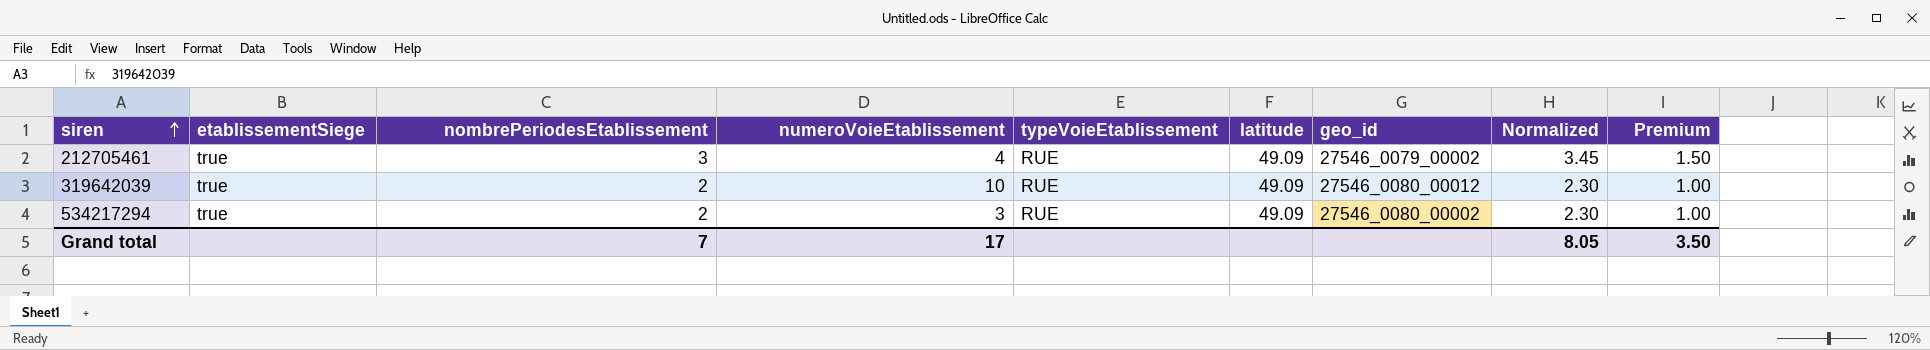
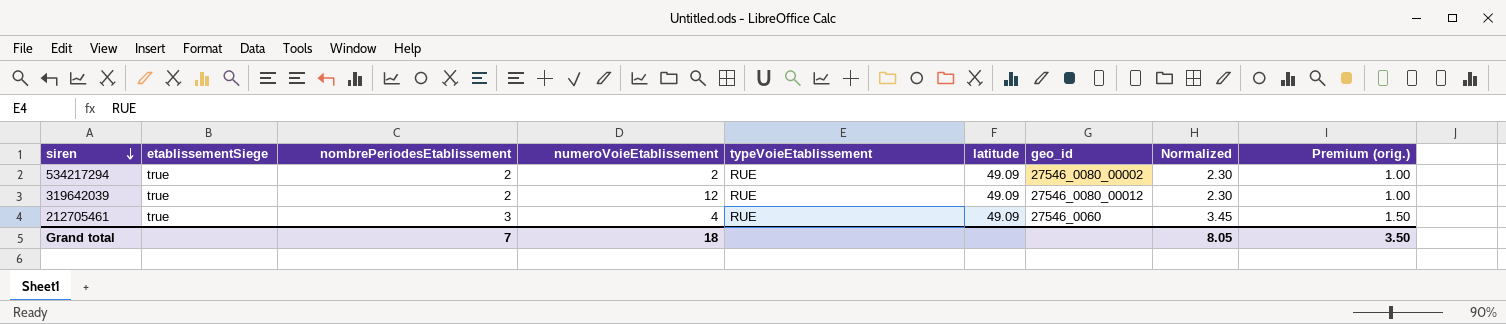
row order: siren ascending -> siren descending
column name: Premium -> Premium (orig.)
534217294 | numeroVoieEtablissement: 3 -> 2
319642039 | numeroVoieEtablissement: 10 -> 12
212705461 | geo_id: 27546_0079_00002 -> 27546_0060
Grand total | numeroVoieEtablissement: 17 -> 18

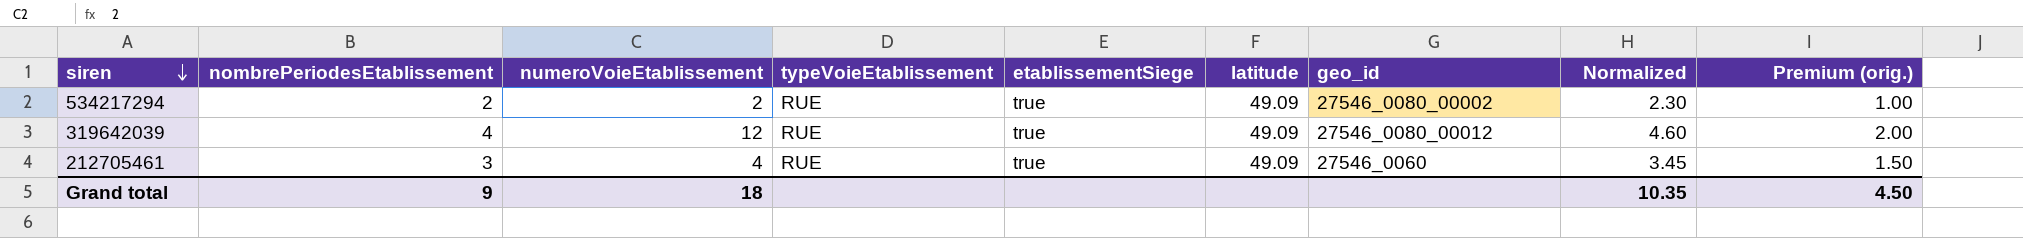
column etablissementSiege | position: 2 -> 5
319642039 | nombrePeriodesEtablissement: 2 -> 4
319642039 | Normalized: 2.30 -> 4.60
319642039 | Premium (orig.): 1.00 -> 2.00
Grand total | nombrePeriodesEtablissement: 7 -> 9
Grand total | Normalized: 8.05 -> 10.35
Grand total | Premium (orig.): 3.50 -> 4.50

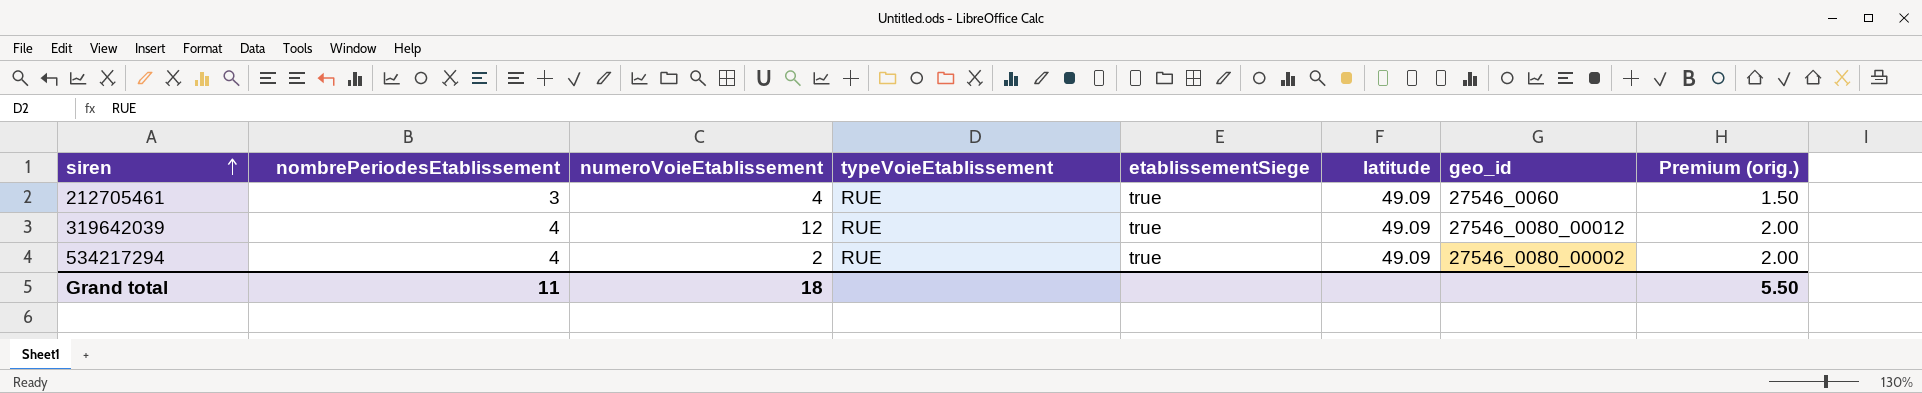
row order: siren descending -> siren ascending
column Normalized | formula: [nombrePeriodesEtablissement] * 1.15 -> none
534217294 | nombrePeriodesEtablissement: 2 -> 4
534217294 | Premium (orig.): 1.00 -> 2.00
Grand total | nombrePeriodesEtablissement: 9 -> 11
Grand total | Premium (orig.): 4.50 -> 5.50

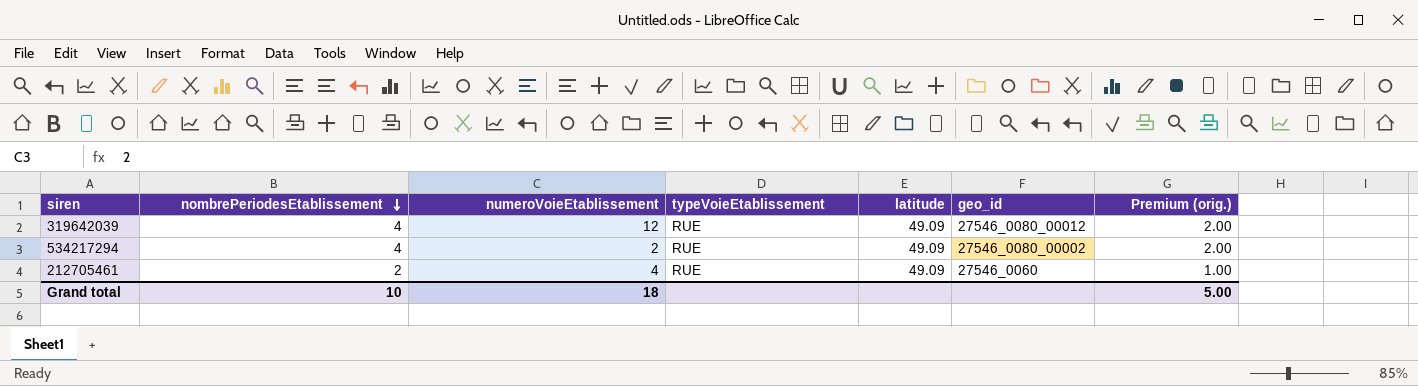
row order: siren ascending -> nombrePeriodesEtablissement descending
column etablissementSiege | position: 5 -> none
212705461 | nombrePeriodesEtablissement: 3 -> 2
212705461 | Premium (orig.): 1.50 -> 1.00
Grand total | nombrePeriodesEtablissement: 11 -> 10
Grand total | Premium (orig.): 5.50 -> 5.00

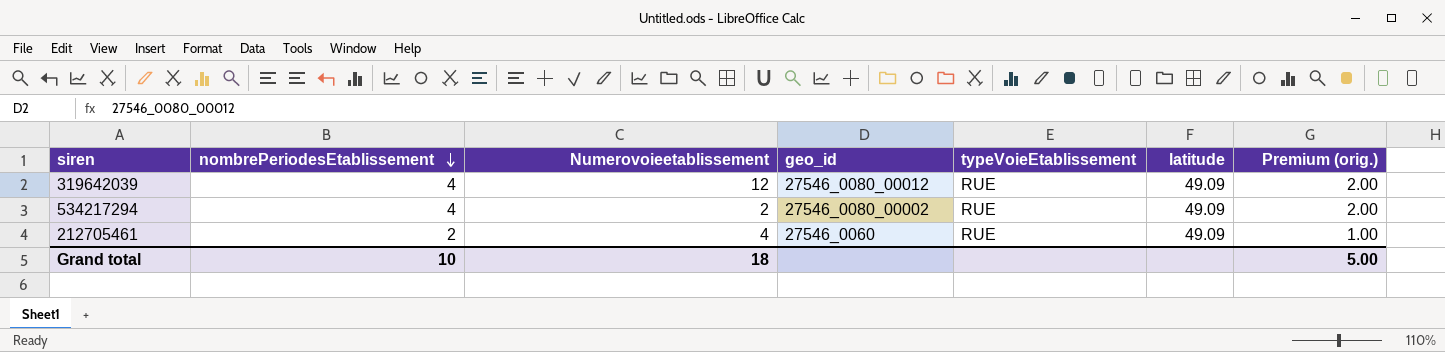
column name: numeroVoieEtablissement -> Numerovoieetablissement
column geo_id | position: 6 -> 4

